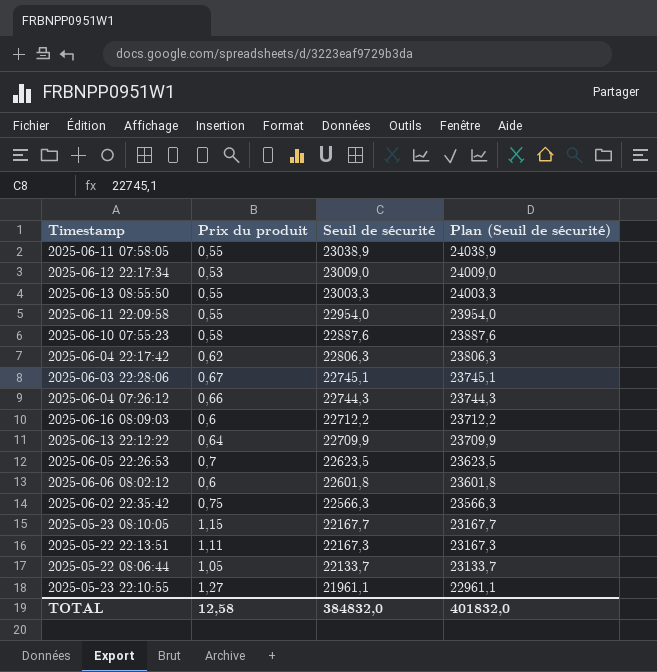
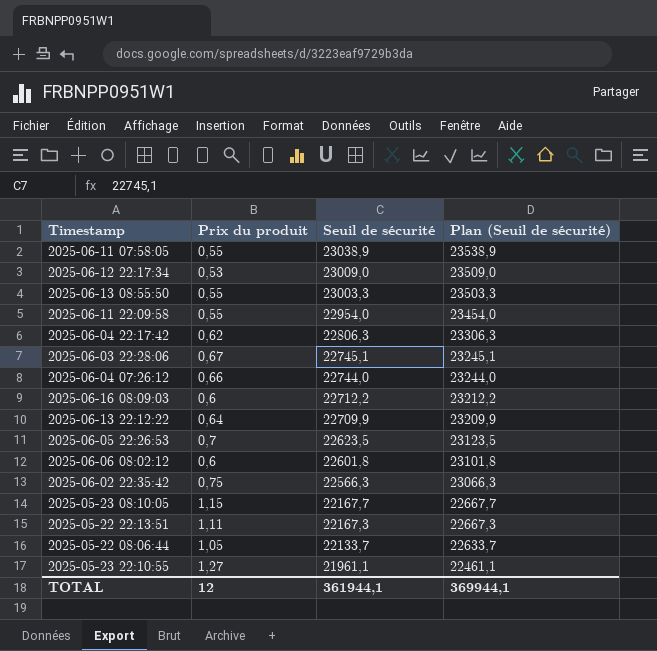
column Plan (Seuil de sécurité) | formula: [Seuil de sécurité] + 1000 -> [Seuil de sécurité] + 500
row 2025-06-10 07:55:23: 0,58 | 22887,6 | 23887,6 -> none
2025-06-04 07:26:12 | Seuil de sécurité: 22744,3 -> 22744,0
TOTAL | Prix du produit: 12,58 -> 12
TOTAL | Seuil de sécurité: 384832,0 -> 361944,1
TOTAL | Plan (Seuil de sécurité): 401832,0 -> 369944,1

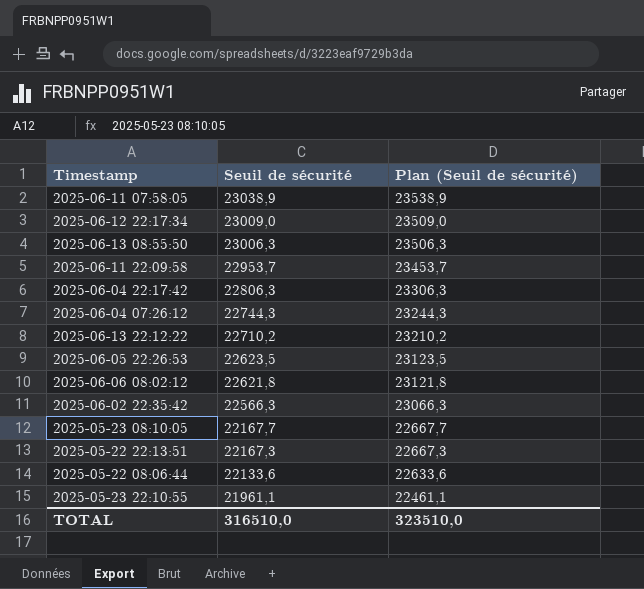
column Prix du produit | position: 2 -> none
row 2025-06-03 22:28:06: 0,67 | 22745,1 | 23245,1 -> none
row 2025-06-16 08:09:03: 0,6 | 22712,2 | 23212,2 -> none
2025-06-13 08:55:50 | Seuil de sécurité: 23003,3 -> 23006,3
2025-06-13 08:55:50 | Plan (Seuil de sécurité): 23503,3 -> 23506,3
2025-06-11 22:09:58 | Seuil de sécurité: 22954,0 -> 22953,7
2025-06-11 22:09:58 | Plan (Seuil de sécurité): 23454,0 -> 23453,7
2025-06-04 07:26:12 | Seuil de sécurité: 22744,0 -> 22744,3
2025-06-04 07:26:12 | Plan (Seuil de sécurité): 23244,0 -> 23244,3
2025-06-13 22:12:22 | Seuil de sécurité: 22709,9 -> 22710,2
2025-06-13 22:12:22 | Plan (Seuil de sécurité): 23209,9 -> 23210,2
2025-06-06 08:02:12 | Seuil de sécurité: 22601,8 -> 22621,8
2025-06-06 08:02:12 | Plan (Seuil de sécurité): 23101,8 -> 23121,8
2025-05-22 08:06:44 | Seuil de sécurité: 22133,7 -> 22133,6
2025-05-22 08:06:44 | Plan (Seuil de sécurité): 22633,7 -> 22633,6
TOTAL | Seuil de sécurité: 361944,1 -> 316510,0
TOTAL | Plan (Seuil de sécurité): 369944,1 -> 323510,0

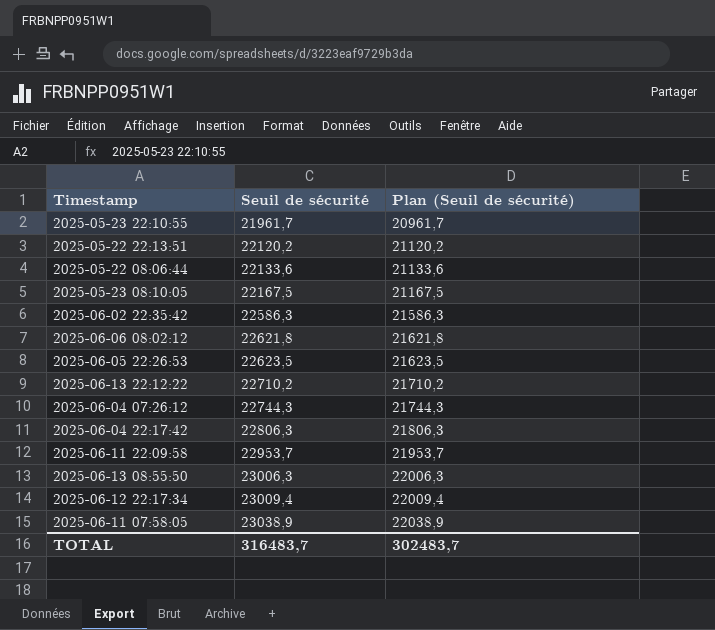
row order: Seuil de sécurité descending -> Seuil de sécurité ascending
column Plan (Seuil de sécurité) | formula: [Seuil de sécurité] + 500 -> [Seuil de sécurité] - 1000
2025-05-23 22:10:55 | Seuil de sécurité: 21961,1 -> 21961,7
2025-05-22 22:13:51 | Seuil de sécurité: 22167,3 -> 22120,2
2025-05-23 08:10:05 | Seuil de sécurité: 22167,7 -> 22167,5
2025-06-02 22:35:42 | Seuil de sécurité: 22566,3 -> 22586,3
2025-06-12 22:17:34 | Seuil de sécurité: 23009,0 -> 23009,4
TOTAL | Seuil de sécurité: 316510,0 -> 316483,7
TOTAL | Plan (Seuil de sécurité): 323510,0 -> 302483,7

